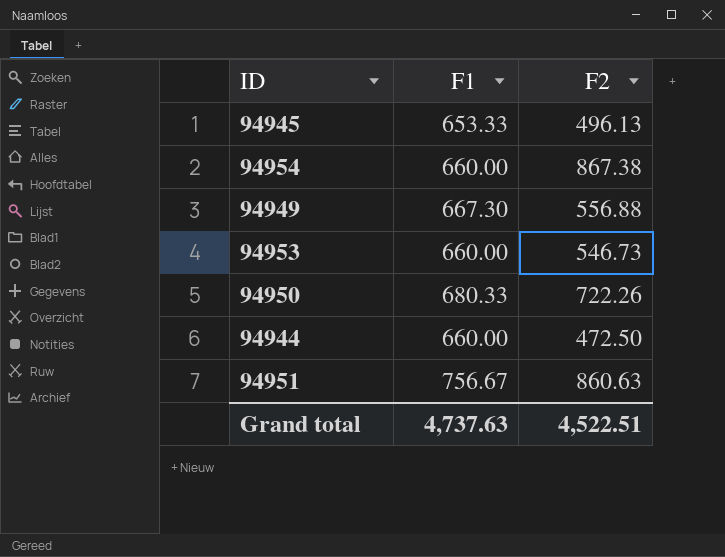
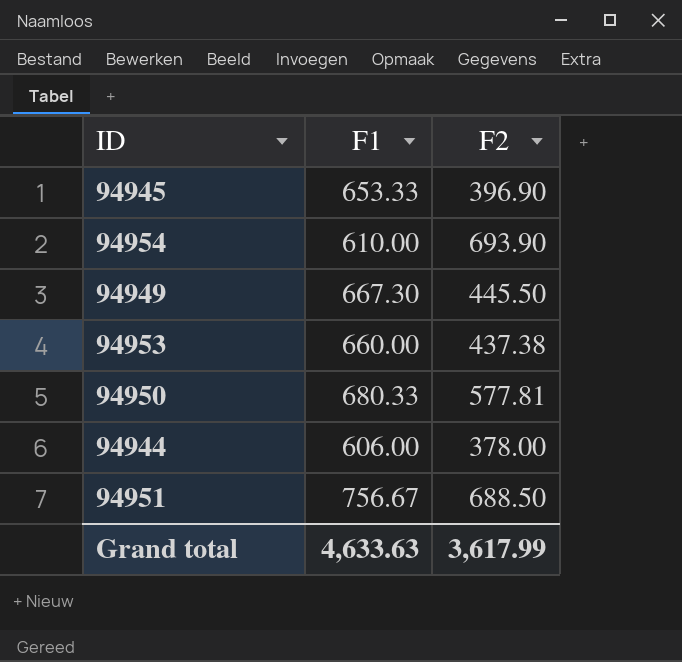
94945 | F2: 496.13 -> 396.90
94954 | F1: 660.00 -> 610.00
94954 | F2: 867.38 -> 693.90
94949 | F2: 556.88 -> 445.50
94953 | F2: 546.73 -> 437.38
94950 | F2: 722.26 -> 577.81
94944 | F1: 660.00 -> 606.00
94944 | F2: 472.50 -> 378.00
94951 | F2: 860.63 -> 688.50
Grand total | F1: 4,737.63 -> 4,633.63
Grand total | F2: 4,522.51 -> 3,617.99

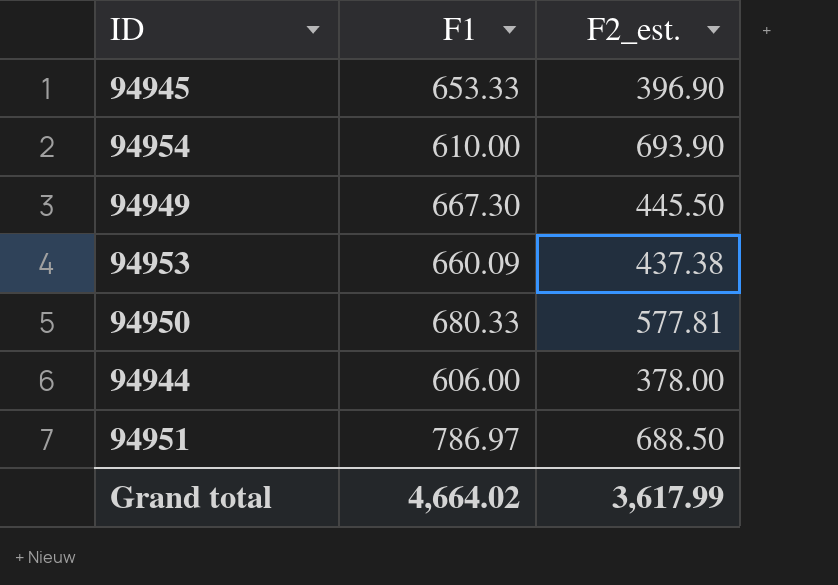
column name: F2 -> F2_est.
94953 | F1: 660.00 -> 660.09
94951 | F1: 756.67 -> 786.97
Grand total | F1: 4,633.63 -> 4,664.02

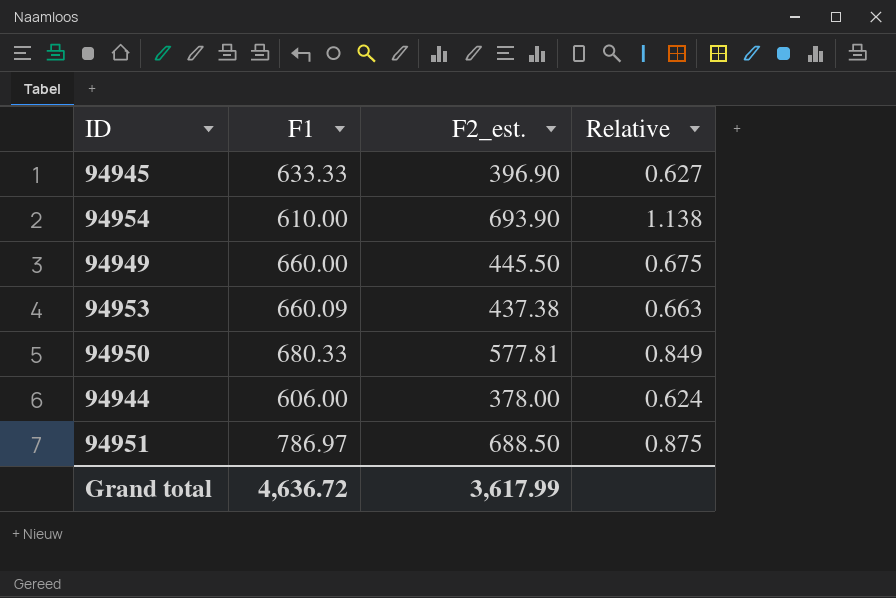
column Relative | formula: none -> [F2_est.] / [F1]
94945 | F1: 653.33 -> 633.33
94949 | F1: 667.30 -> 660.00
Grand total | F1: 4,664.02 -> 4,636.72

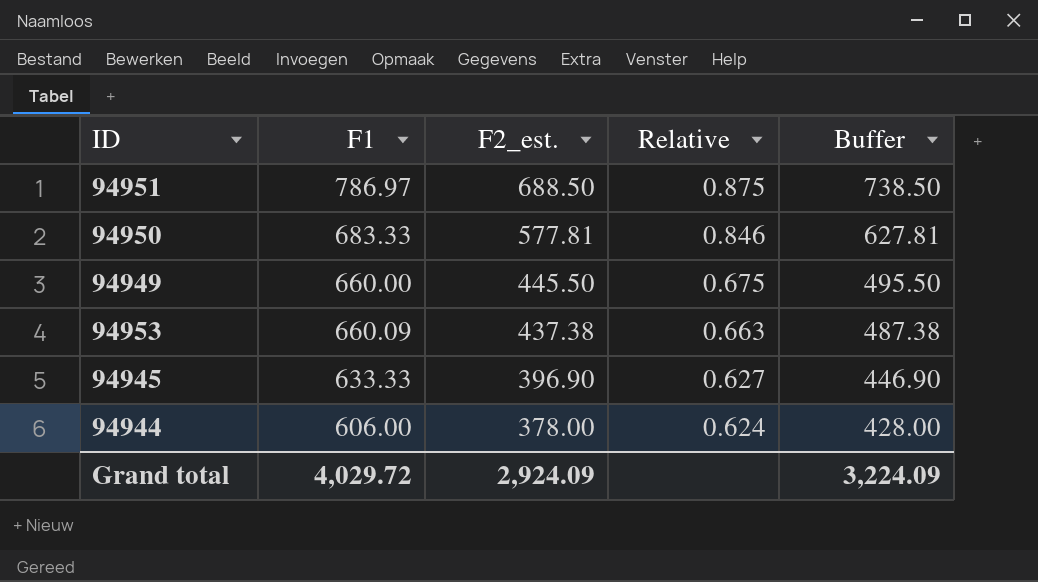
row order: none -> F2_est. descending
column Buffer | formula: none -> [F2_est.] + 50
row 94954: 610.00 | 693.90 | 1.138 -> none
94950 | F1: 680.33 -> 683.33
94950 | Relative: 0.849 -> 0.846
Grand total | F1: 4,636.72 -> 4,029.72
Grand total | F2_est.: 3,617.99 -> 2,924.09

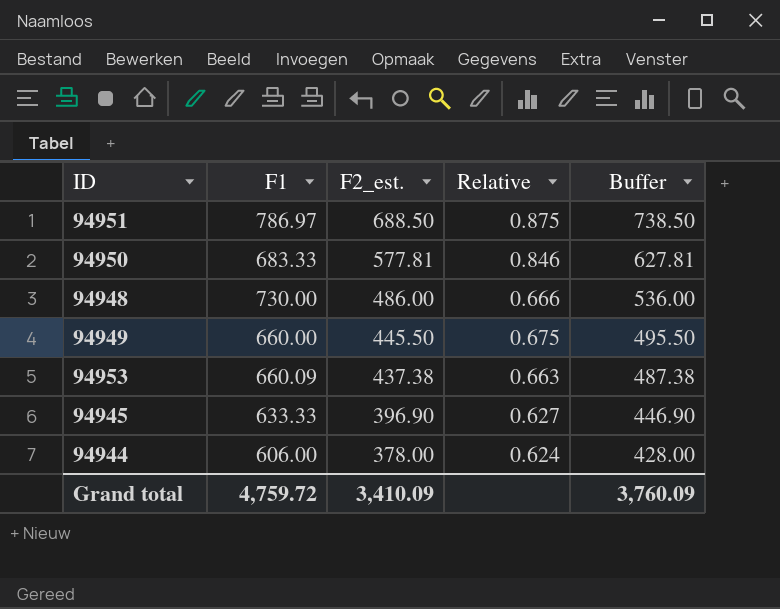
row 94948: none -> 730.00 | 486.00 | 0.666 | 536.00
Grand total | F1: 4,029.72 -> 4,759.72
Grand total | F2_est.: 2,924.09 -> 3,410.09
Grand total | Buffer: 3,224.09 -> 3,760.09

